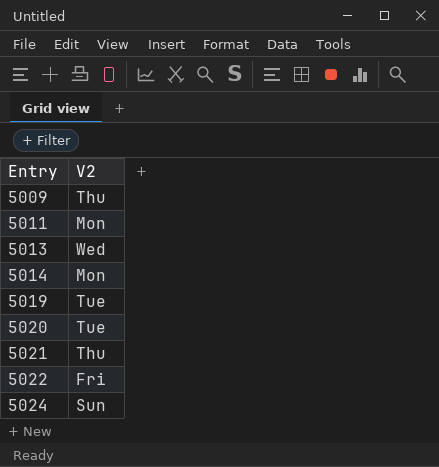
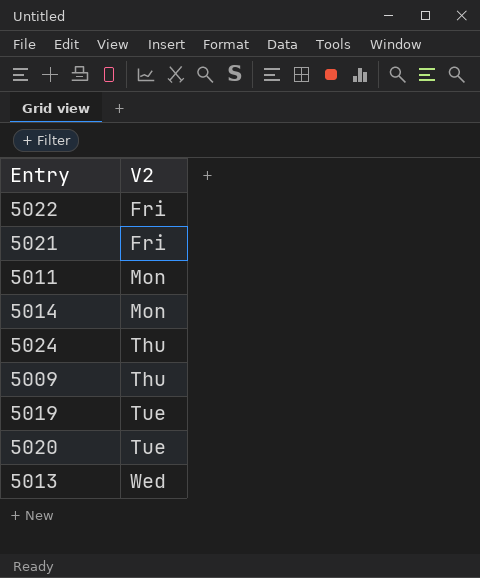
row order: Entry ascending -> V2 ascending
5021 | V2: Thu -> Fri
5024 | V2: Sun -> Thu

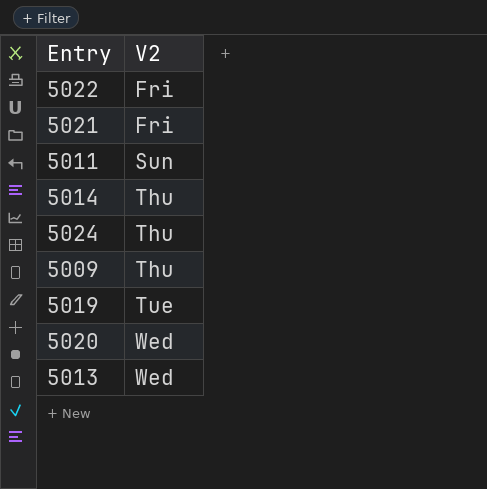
5011 | V2: Mon -> Sun
5014 | V2: Mon -> Thu
5020 | V2: Tue -> Wed

